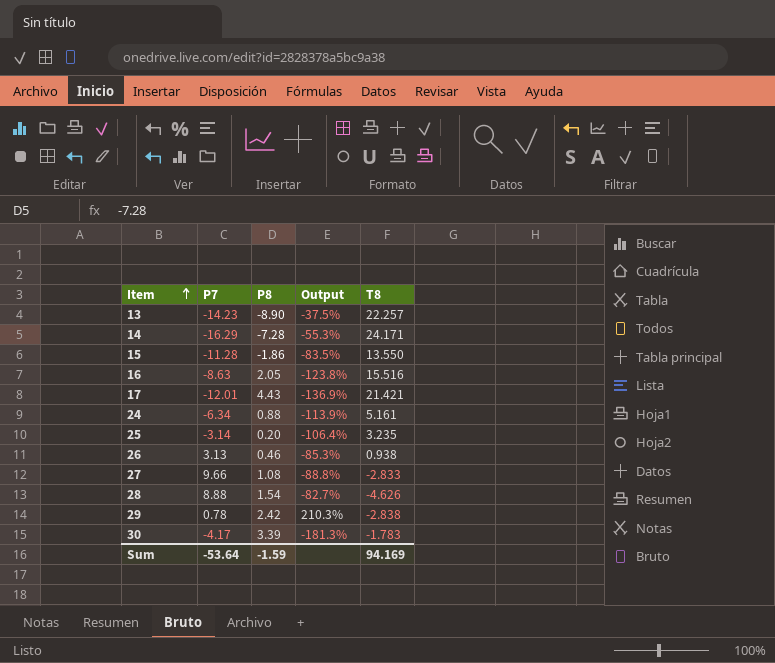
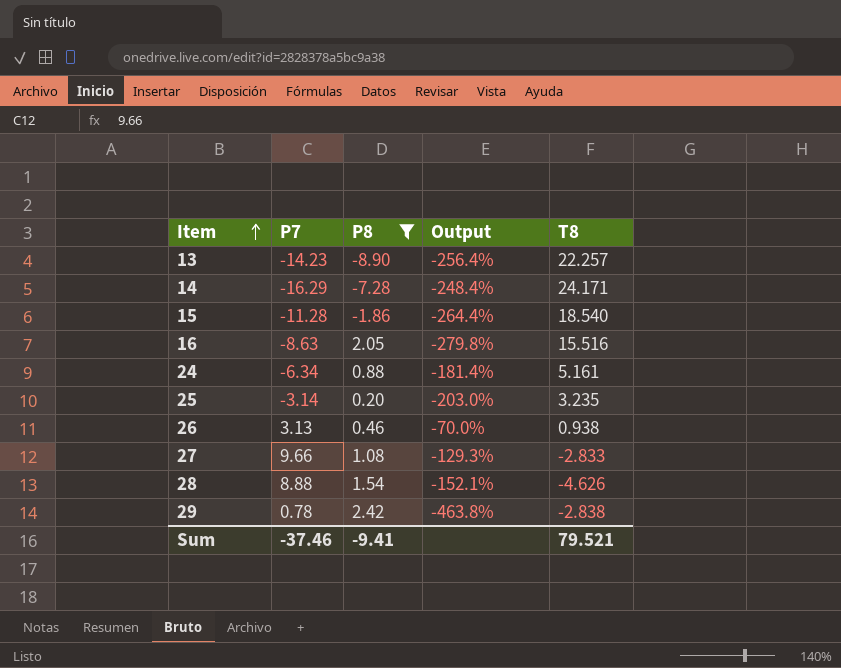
filter: none -> P8 <= 2.42
column Output | formula: ([P8] - [P7]) / [P7] -> ([T8] - [P7]) / [P7]
15 | T8: 13.550 -> 18.540
Sum | P7: -53.64 -> -37.46
Sum | P8: -1.59 -> -9.41
Sum | T8: 94.169 -> 79.521

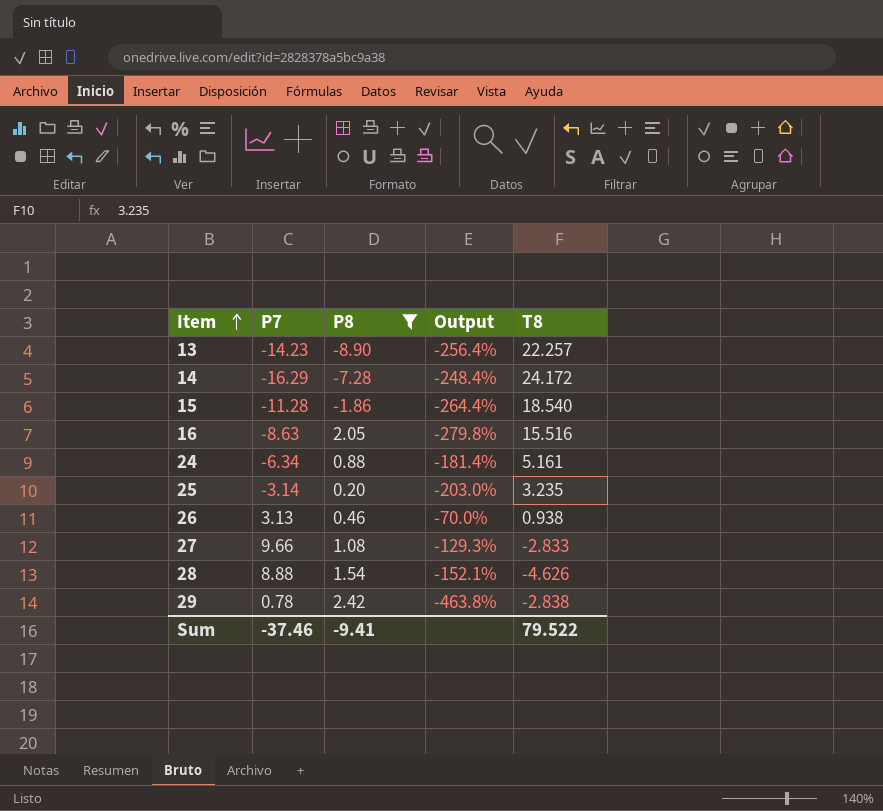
14 | T8: 24.171 -> 24.172
Sum | T8: 79.521 -> 79.522

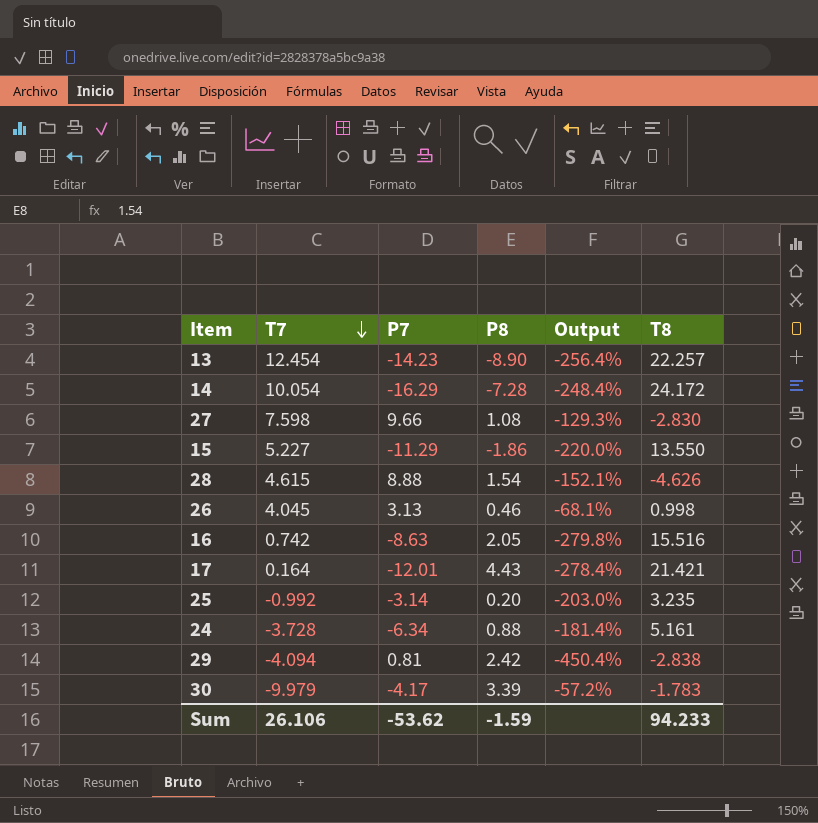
filter: P8 <= 2.42 -> none
row order: Item ascending -> T7 descending
column T7 | position: none -> 2
27 | T8: -2.833 -> -2.830
15 | P7: -11.28 -> -11.29
15 | Output: -264.4% -> -220.0%
15 | T8: 18.540 -> 13.550
26 | Output: -70.0% -> -68.1%
26 | T8: 0.938 -> 0.998
29 | P7: 0.78 -> 0.81
29 | Output: -463.8% -> -450.4%
Sum | P7: -37.46 -> -53.62
Sum | P8: -9.41 -> -1.59
Sum | T8: 79.522 -> 94.233

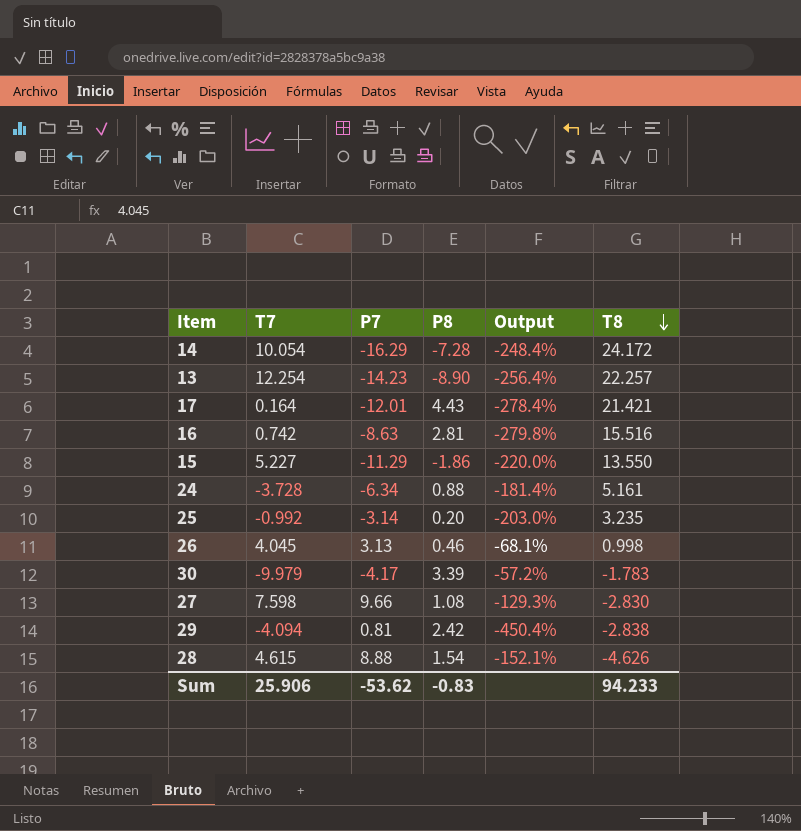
row order: T7 descending -> T8 descending
13 | T7: 12.454 -> 12.254
16 | P8: 2.05 -> 2.81
Sum | T7: 26.106 -> 25.906
Sum | P8: -1.59 -> -0.83

